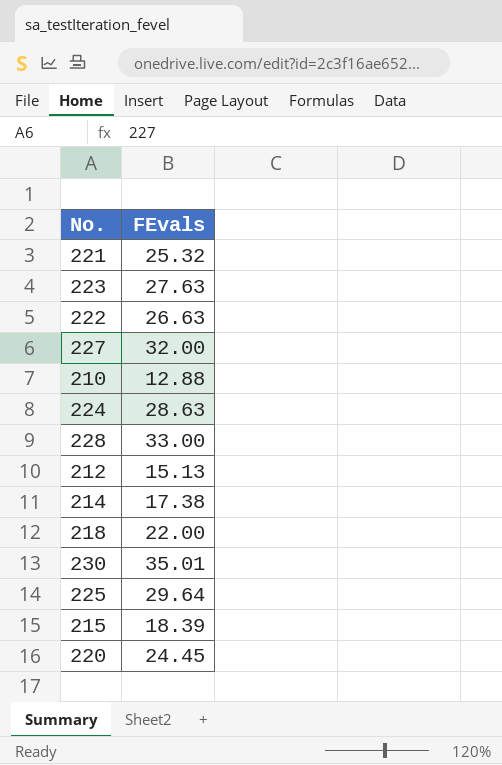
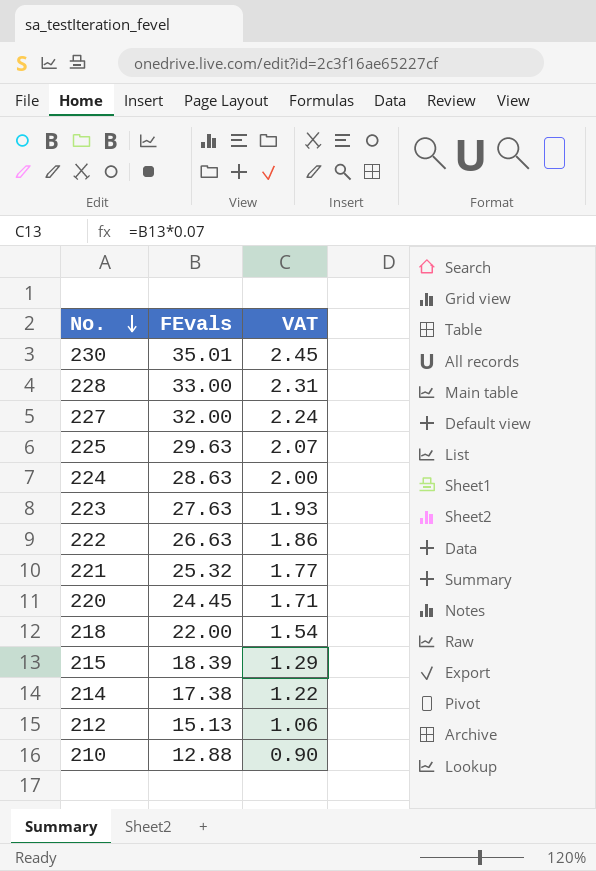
row order: none -> No. descending
column VAT | formula: none -> [FEvals] * 0.07
225 | FEvals: 29.64 -> 29.63

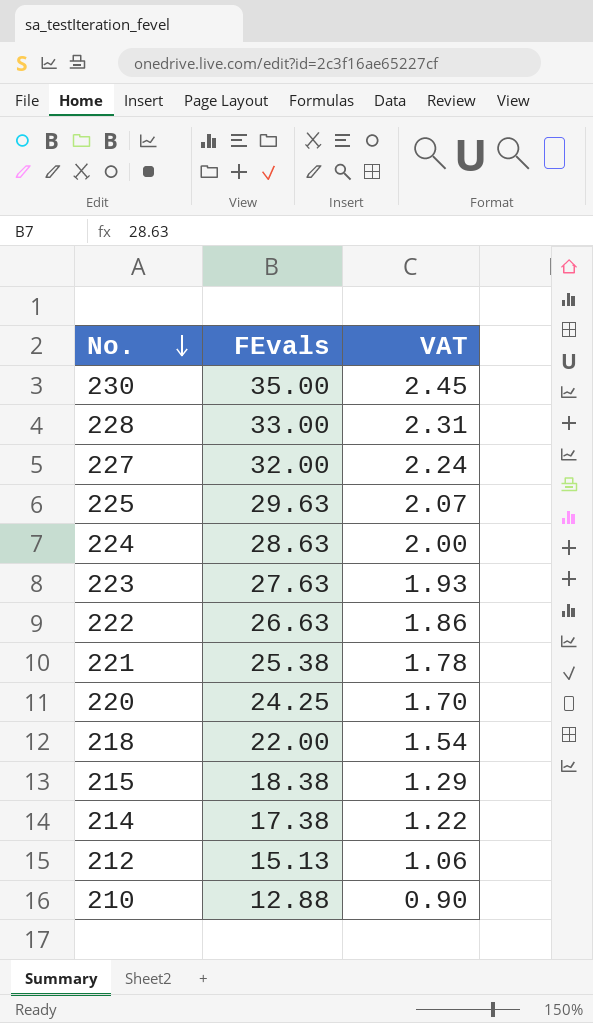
230 | FEvals: 35.01 -> 35.00
221 | FEvals: 25.32 -> 25.38
221 | VAT: 1.77 -> 1.78
220 | FEvals: 24.45 -> 24.25
220 | VAT: 1.71 -> 1.70
215 | FEvals: 18.39 -> 18.38

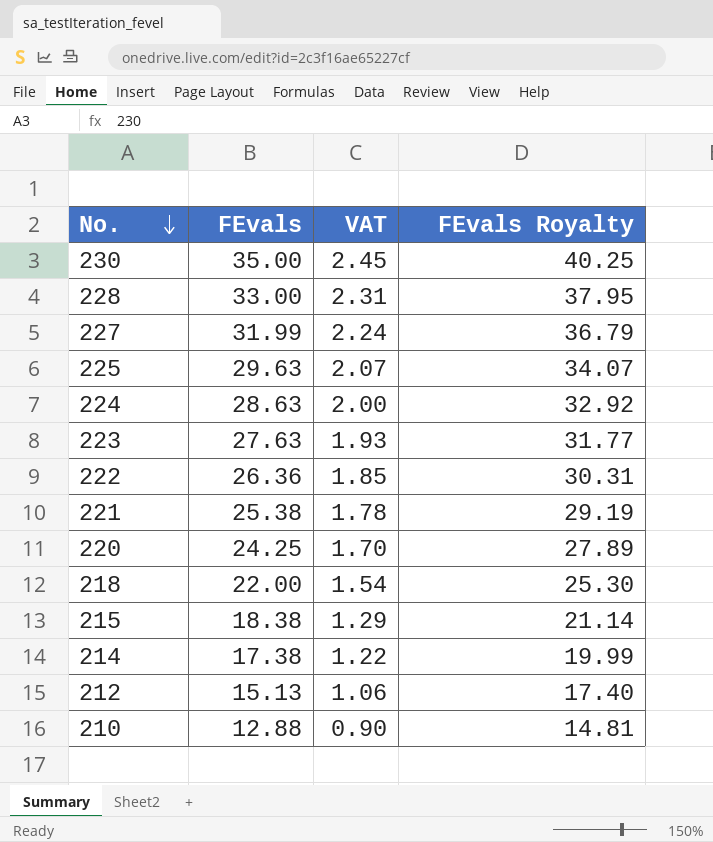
column FEvals Royalty | formula: none -> [FEvals] * 1.15
227 | FEvals: 32.00 -> 31.99
222 | FEvals: 26.63 -> 26.36
222 | VAT: 1.86 -> 1.85

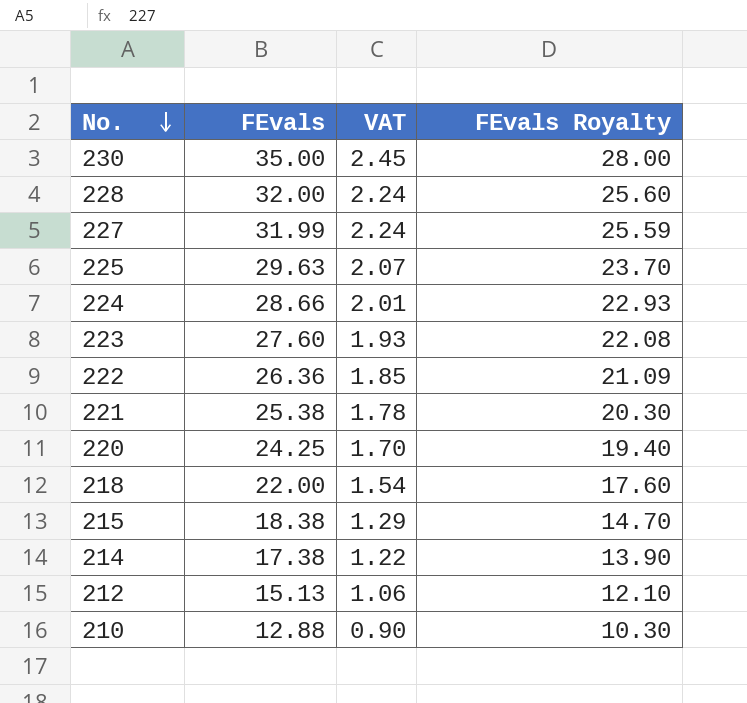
column FEvals Royalty | formula: [FEvals] * 1.15 -> [FEvals] * 0.8
228 | FEvals: 33.00 -> 32.00
228 | VAT: 2.31 -> 2.24
224 | FEvals: 28.63 -> 28.66
224 | VAT: 2.00 -> 2.01
223 | FEvals: 27.63 -> 27.60

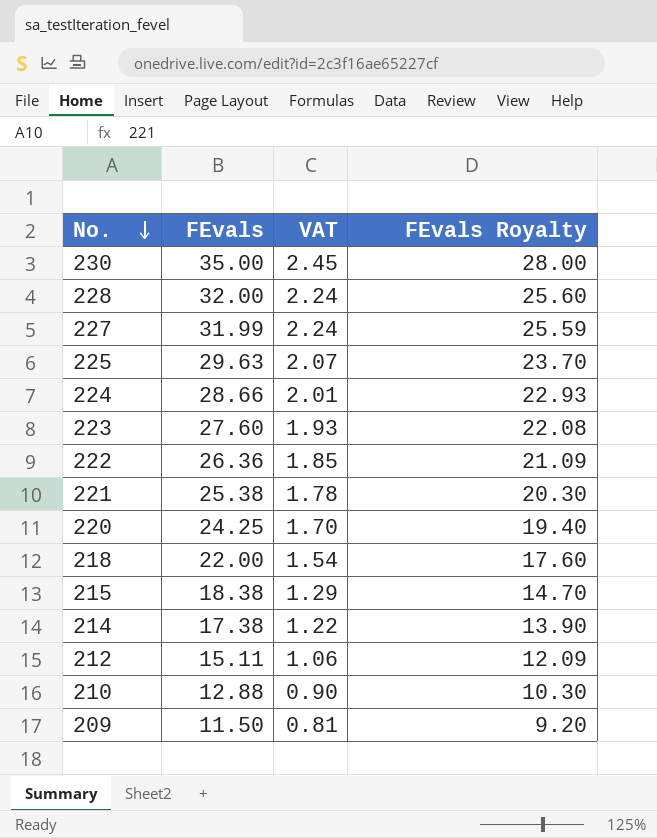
212 | FEvals: 15.13 -> 15.11
212 | FEvals Royalty: 12.10 -> 12.09
row 209: none -> 11.50 | 0.81 | 9.20

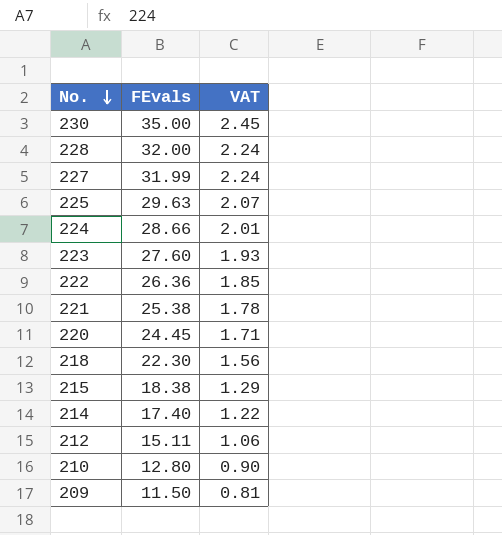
column FEvals Royalty | formula: [FEvals] * 0.8 -> none
220 | FEvals: 24.25 -> 24.45
220 | VAT: 1.70 -> 1.71
218 | FEvals: 22.00 -> 22.30
218 | VAT: 1.54 -> 1.56
214 | FEvals: 17.38 -> 17.40
210 | FEvals: 12.88 -> 12.80

